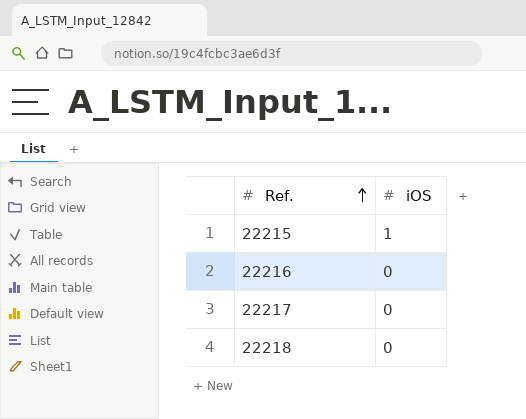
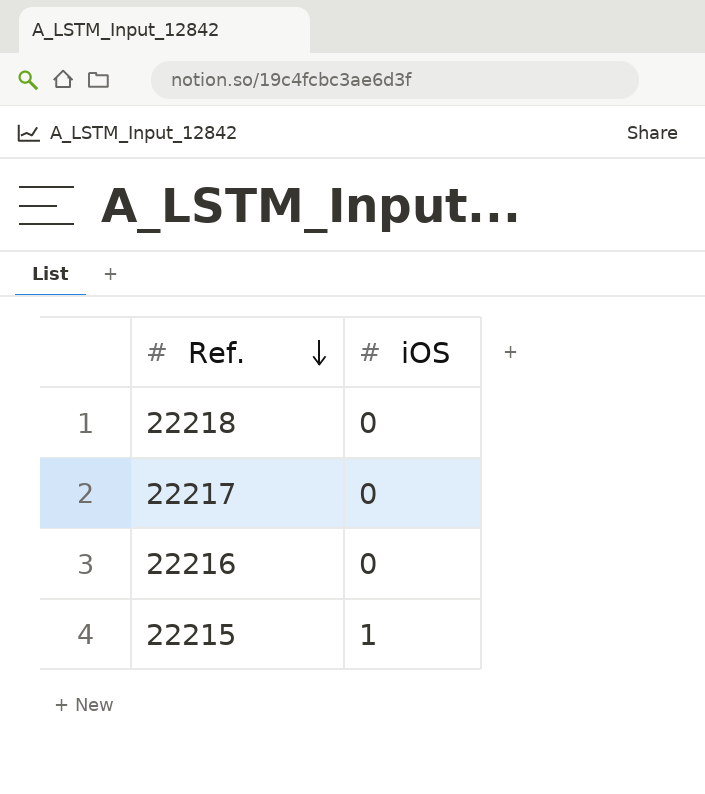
row order: Ref. ascending -> Ref. descending

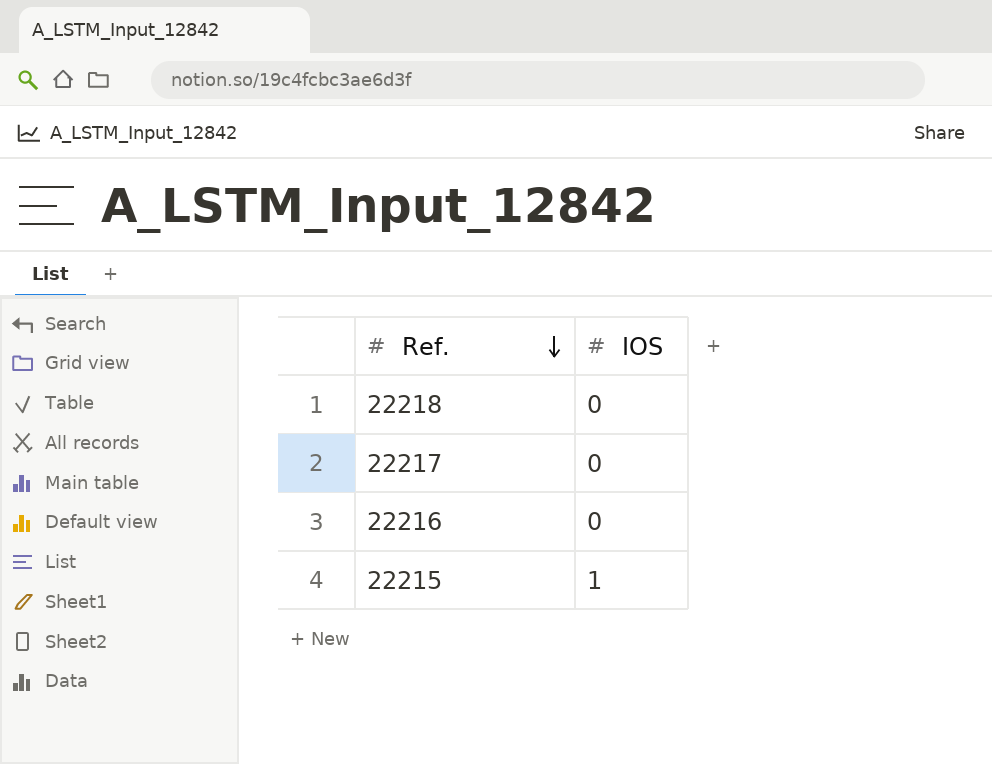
column name: iOS -> IOS

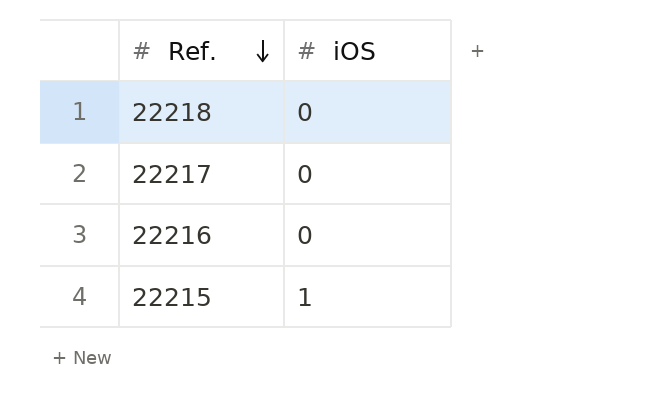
column name: IOS -> iOS

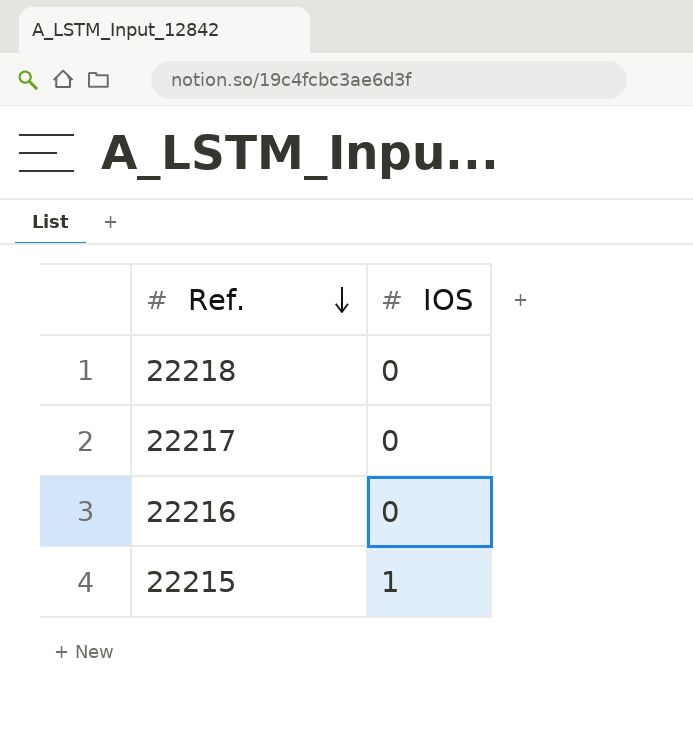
column name: iOS -> IOS

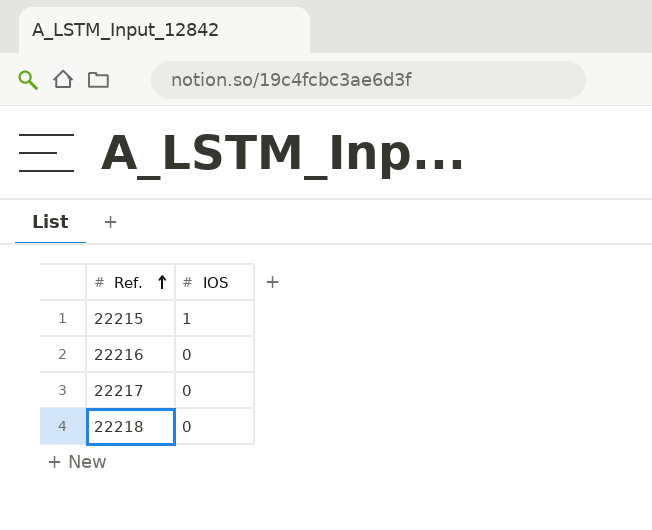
row order: Ref. descending -> Ref. ascending

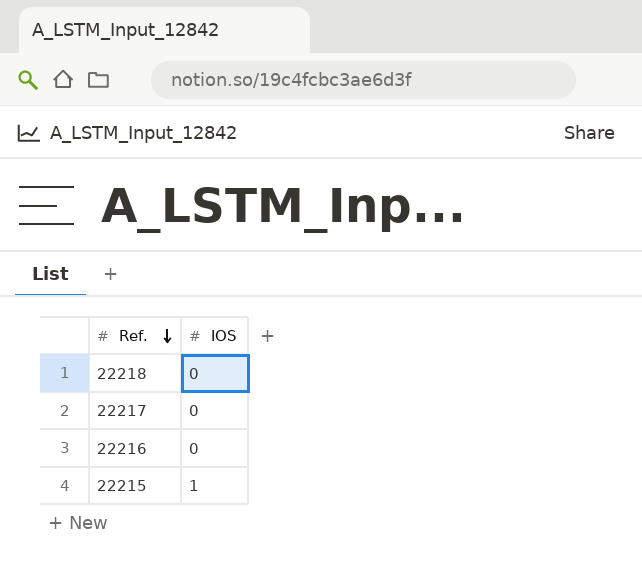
row order: Ref. ascending -> Ref. descending

